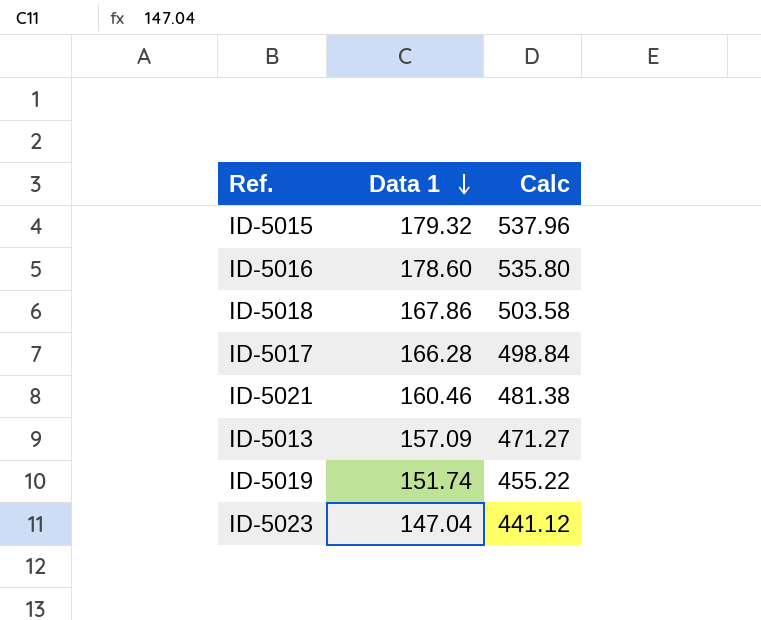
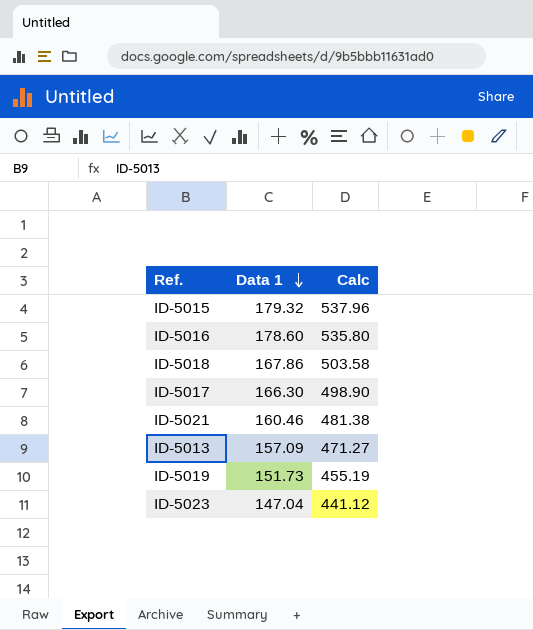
ID-5017 | Data 1: 166.28 -> 166.30
ID-5017 | Calc: 498.84 -> 498.90
ID-5019 | Data 1: 151.74 -> 151.73
ID-5019 | Calc: 455.22 -> 455.19

